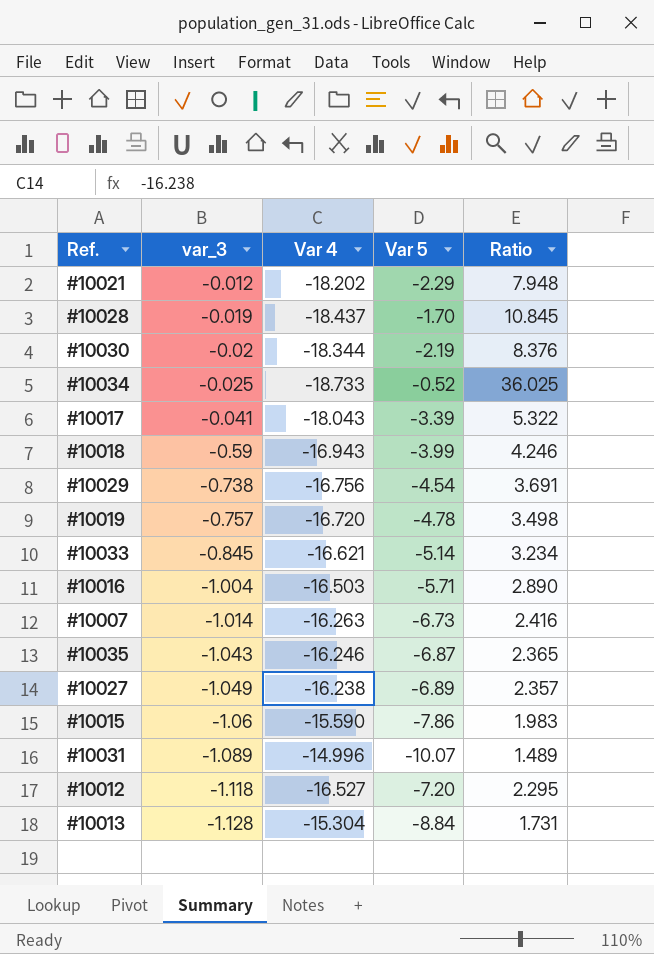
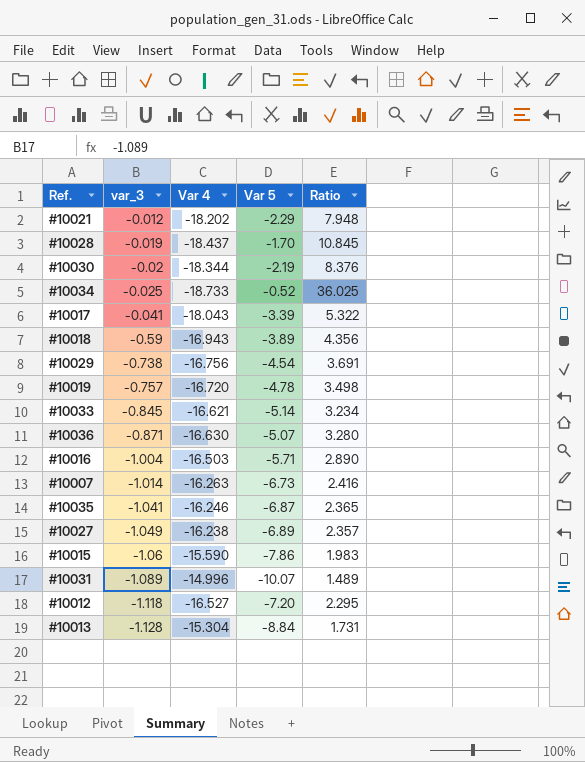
#10018 | Var 5: -3.99 -> -3.89
#10018 | Ratio: 4.246 -> 4.356
row #10036: none -> -0.871 | -16.630 | -5.07 | 3.280
#10035 | var_3: -1.043 -> -1.041

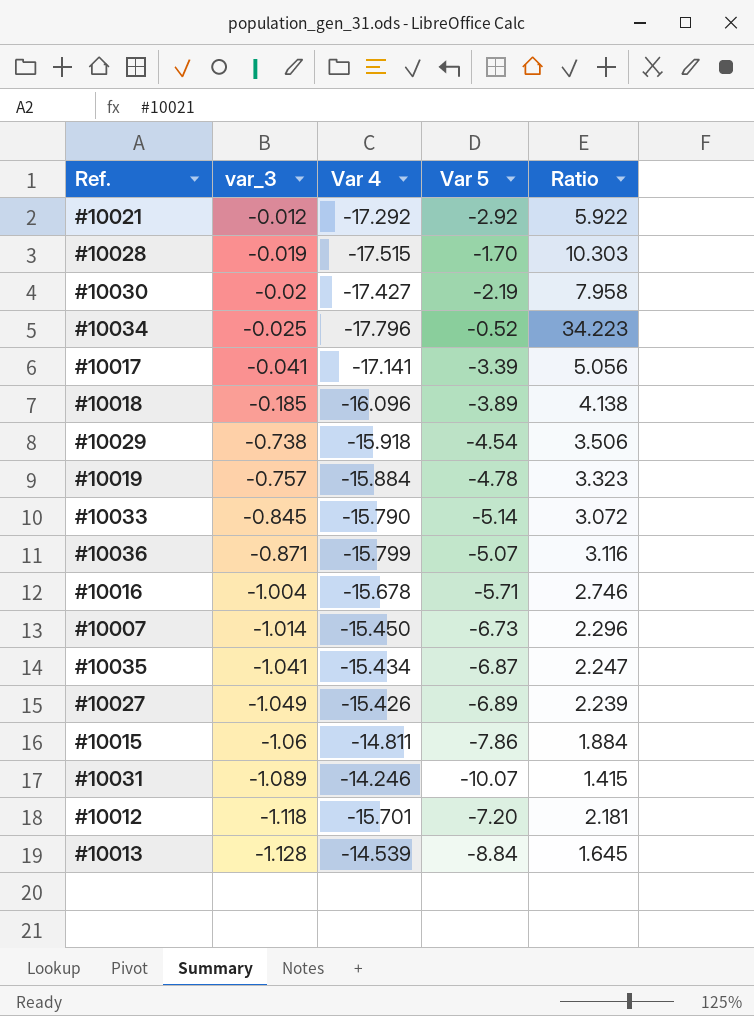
#10021 | Var 4: -18.202 -> -17.292
#10021 | Var 5: -2.29 -> -2.92
#10021 | Ratio: 7.948 -> 5.922
#10028 | Var 4: -18.437 -> -17.515
#10028 | Ratio: 10.845 -> 10.303
#10030 | Var 4: -18.344 -> -17.427
#10030 | Ratio: 8.376 -> 7.958
#10034 | Var 4: -18.733 -> -17.796
#10034 | Ratio: 36.025 -> 34.223
#10017 | Var 4: -18.043 -> -17.141
#10017 | Ratio: 5.322 -> 5.056
#10018 | var_3: -0.59 -> -0.185
#10018 | Var 4: -16.943 -> -16.096
#10018 | Ratio: 4.356 -> 4.138
#10029 | Var 4: -16.756 -> -15.918
#10029 | Ratio: 3.691 -> 3.506
#10019 | Var 4: -16.720 -> -15.884
#10019 | Ratio: 3.498 -> 3.323
#10033 | Var 4: -16.621 -> -15.790
#10033 | Ratio: 3.234 -> 3.072
#10036 | Var 4: -16.630 -> -15.799
#10036 | Ratio: 3.280 -> 3.116
#10016 | Var 4: -16.503 -> -15.678
#10016 | Ratio: 2.890 -> 2.746
#10007 | Var 4: -16.263 -> -15.450
#10007 | Ratio: 2.416 -> 2.296
#10035 | Var 4: -16.246 -> -15.434
#10035 | Ratio: 2.365 -> 2.247
#10027 | Var 4: -16.238 -> -15.426
#10027 | Ratio: 2.357 -> 2.239
#10015 | Var 4: -15.590 -> -14.811
#10015 | Ratio: 1.983 -> 1.884
#10031 | Var 4: -14.996 -> -14.246
#10031 | Ratio: 1.489 -> 1.415
#10012 | Var 4: -16.527 -> -15.701
#10012 | Ratio: 2.295 -> 2.181
#10013 | Var 4: -15.304 -> -14.539
#10013 | Ratio: 1.731 -> 1.645

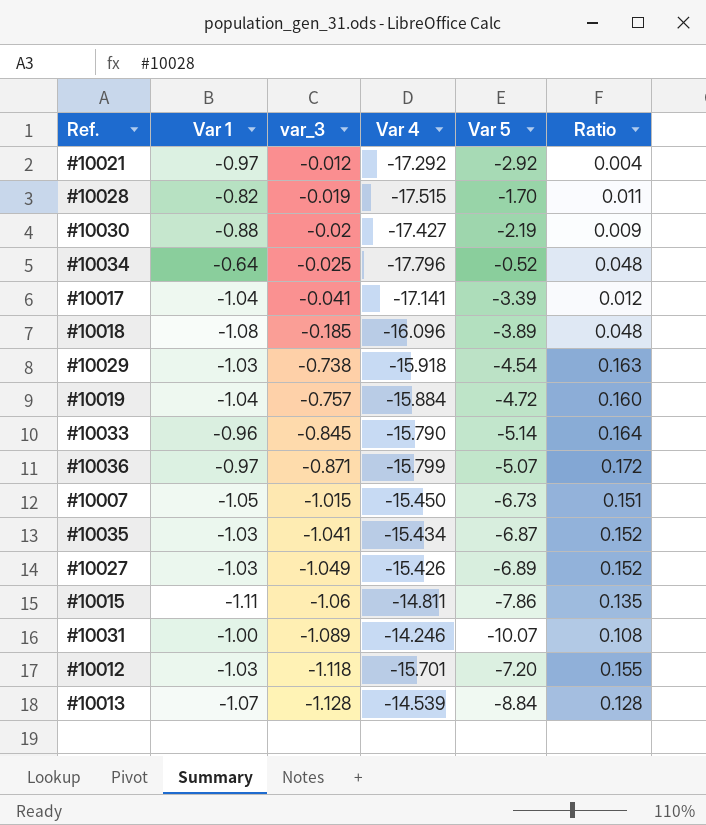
column Var 1 | position: none -> 2
column Ratio | formula: [Var 4] / [Var 5] -> [var_3] / [Var 5]
row #10016: -1.004 | -15.678 | -5.71 | 2.746 -> none
#10019 | Var 5: -4.78 -> -4.72
#10007 | var_3: -1.014 -> -1.015

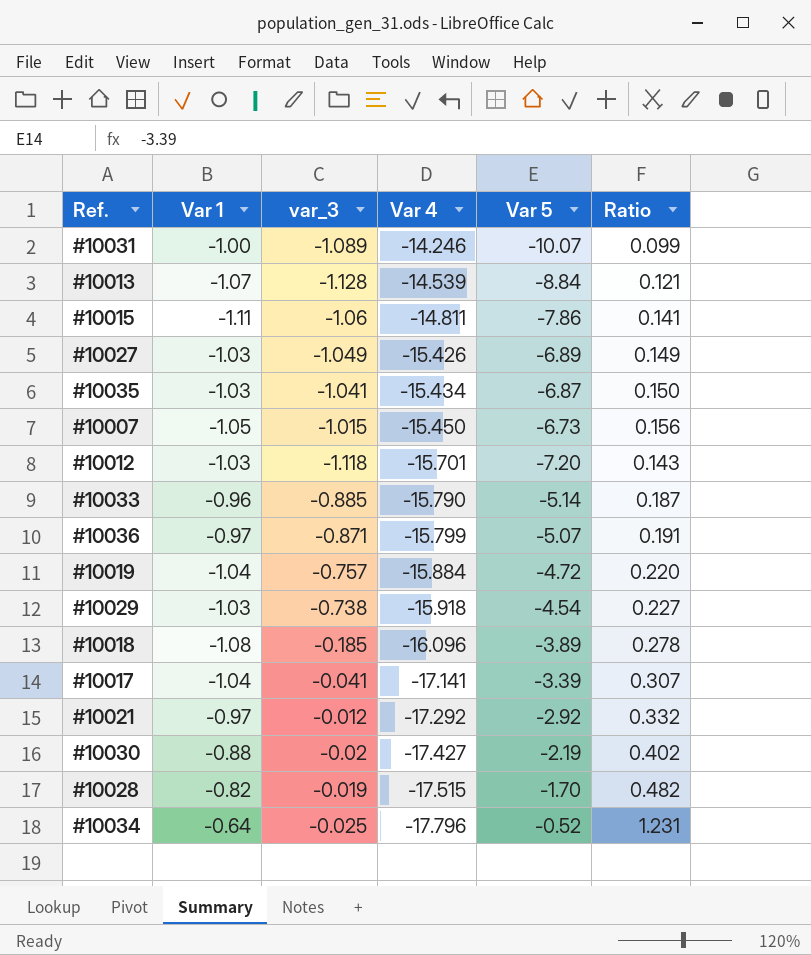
row order: var_3 descending -> Var 4 descending
column Ratio | formula: [var_3] / [Var 5] -> [Var 1] / [Var 5]
#10033 | var_3: -0.845 -> -0.885

